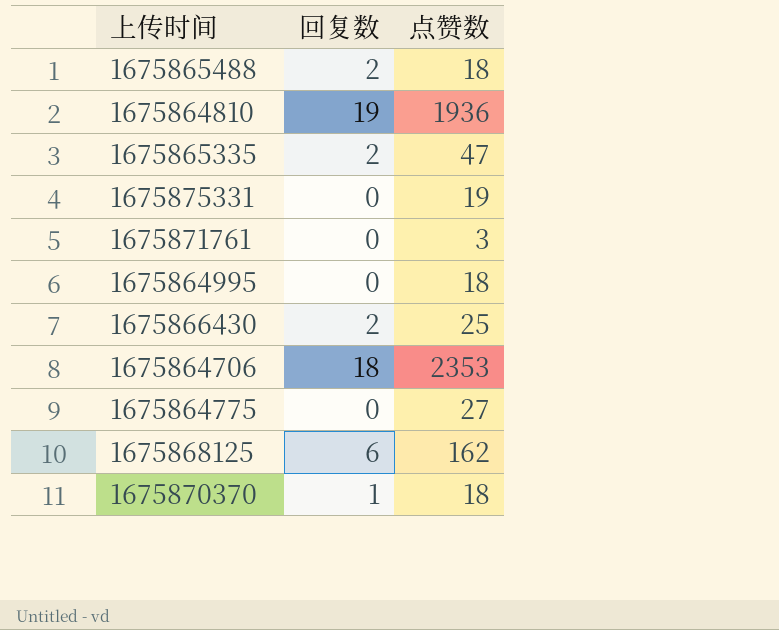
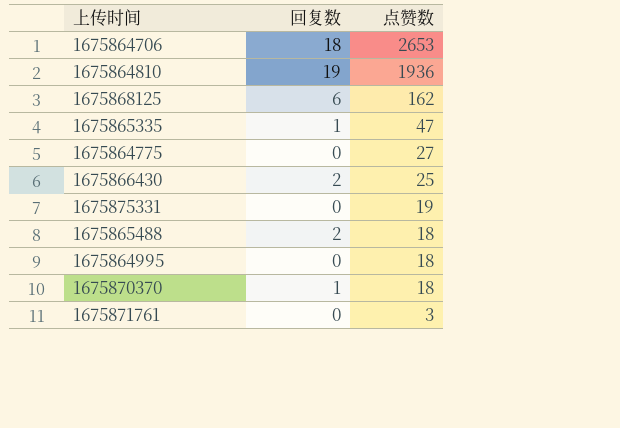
row order: none -> 点赞数 descending
1675864706 | 点赞数: 2353 -> 2653
1675865335 | 回复数: 2 -> 1

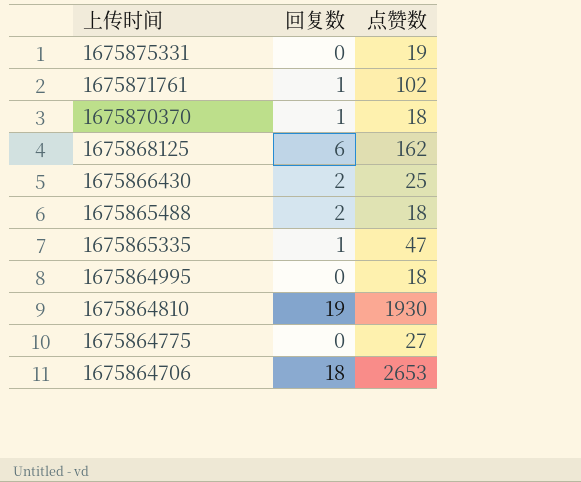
row order: 点赞数 descending -> 上传时间 descending
1675871761 | 回复数: 0 -> 1
1675871761 | 点赞数: 3 -> 102
1675864810 | 点赞数: 1936 -> 1930

